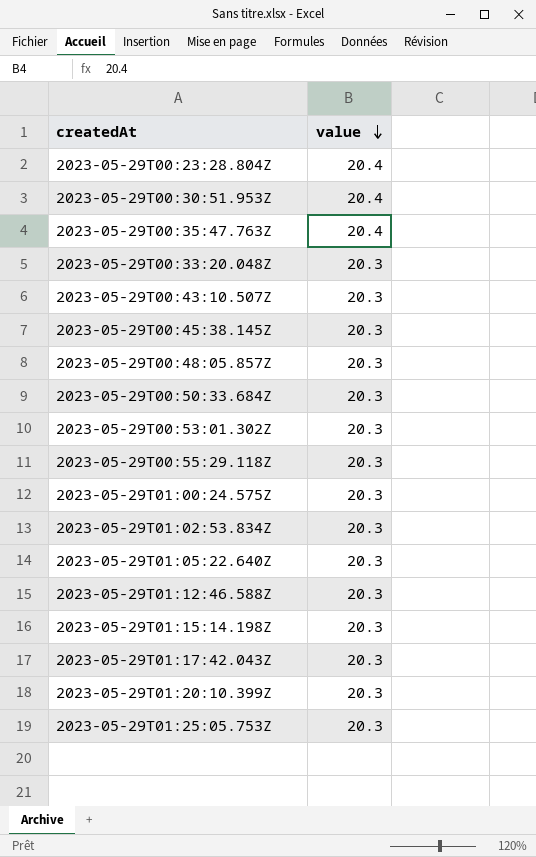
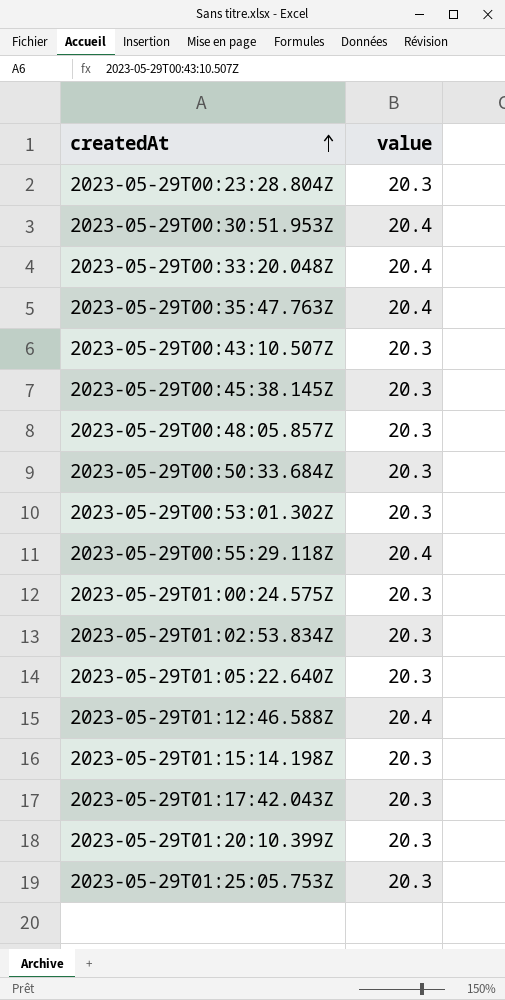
row order: value descending -> createdAt ascending
2023-05-29T00:23:28.804Z | value: 20.4 -> 20.3
2023-05-29T00:33:20.048Z | value: 20.3 -> 20.4
2023-05-29T00:55:29.118Z | value: 20.3 -> 20.4
2023-05-29T01:12:46.588Z | value: 20.3 -> 20.4

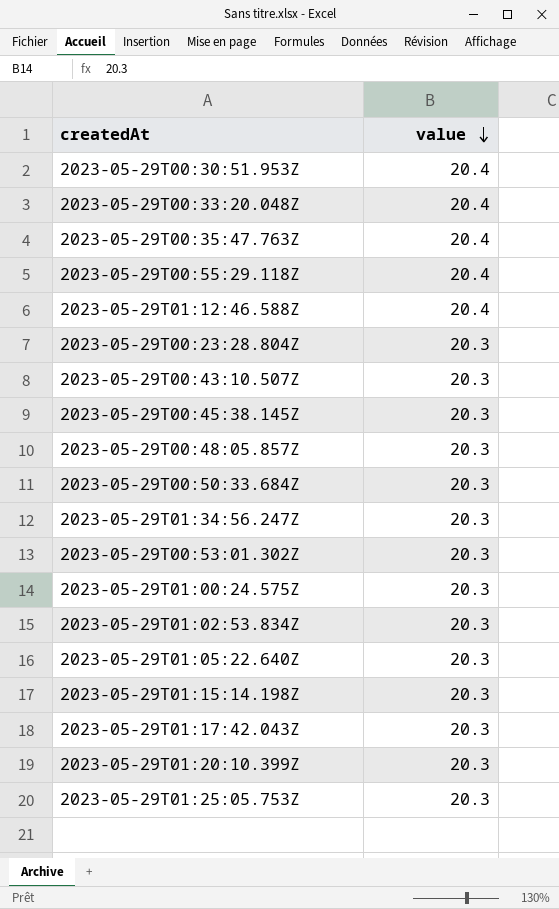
row order: createdAt ascending -> value descending
row 2023-05-29T01:34:56.247Z: none -> 20.3

